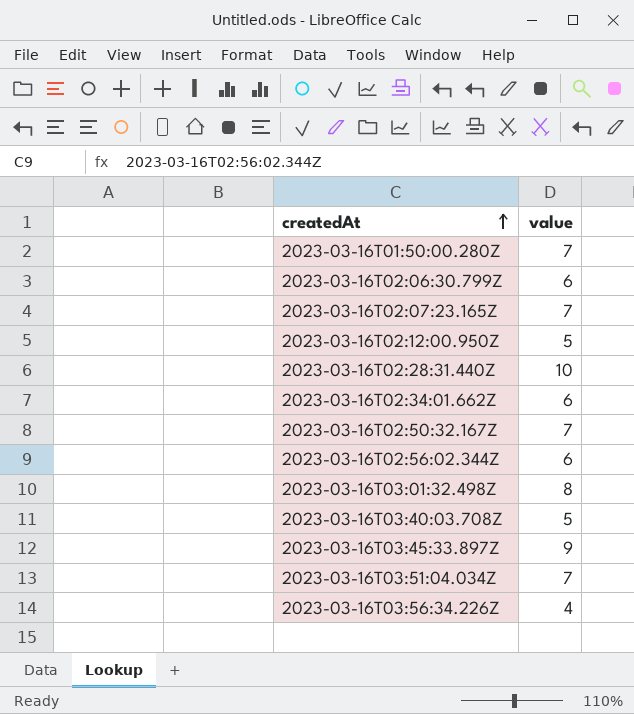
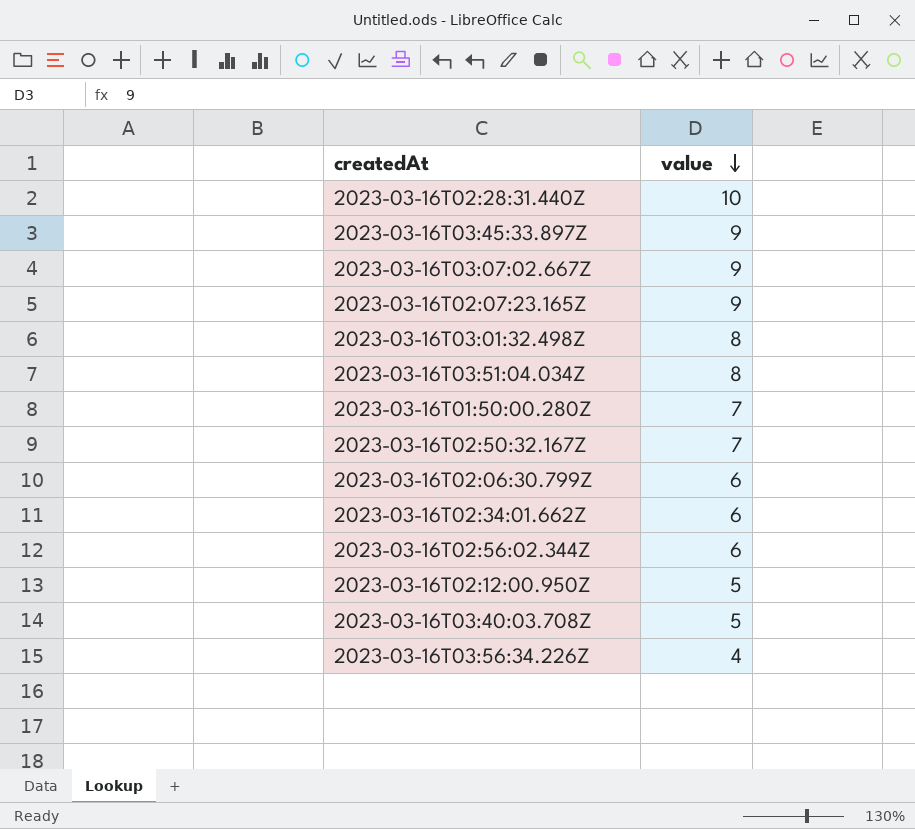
row order: createdAt ascending -> value descending
row 2023-03-16T03:07:02.667Z: none -> 9
2023-03-16T02:07:23.165Z | value: 7 -> 9
2023-03-16T03:51:04.034Z | value: 7 -> 8

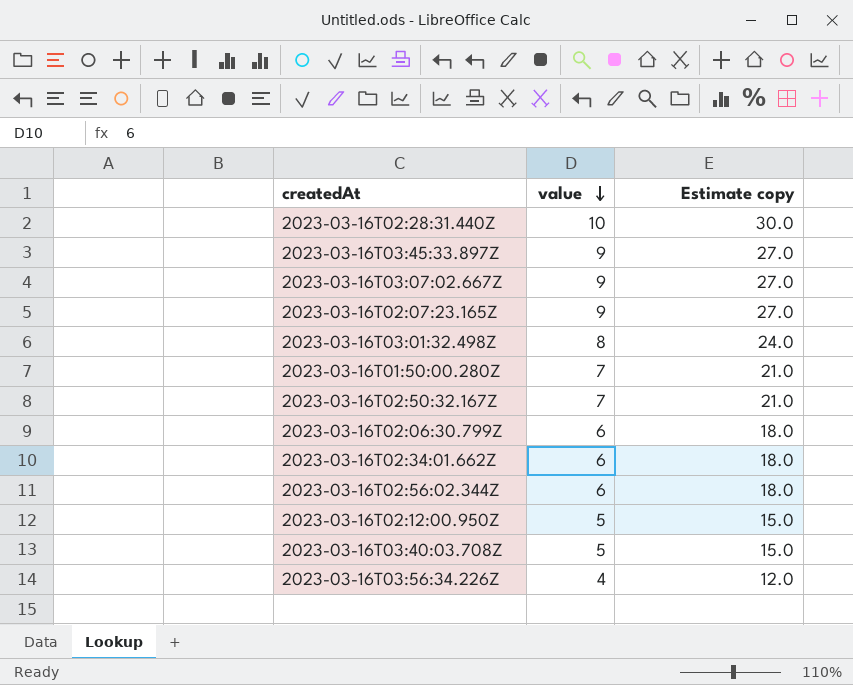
column Estimate copy | formula: none -> [value] * 3
row 2023-03-16T03:51:04.034Z: 8 -> none

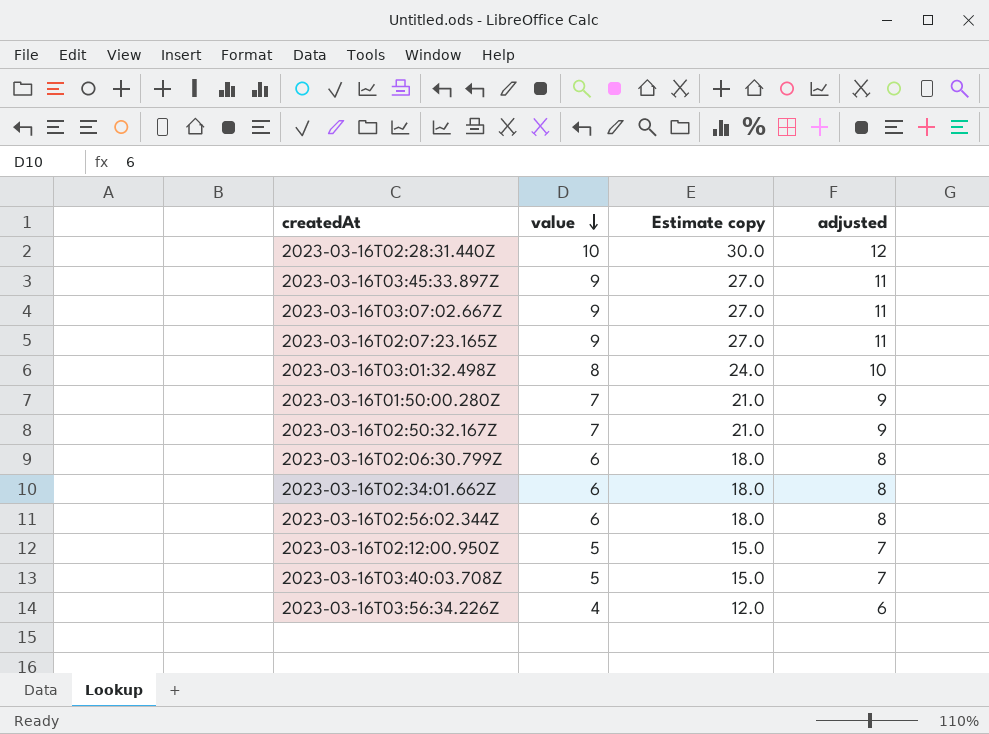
column adjusted | formula: none -> [value] + 2

